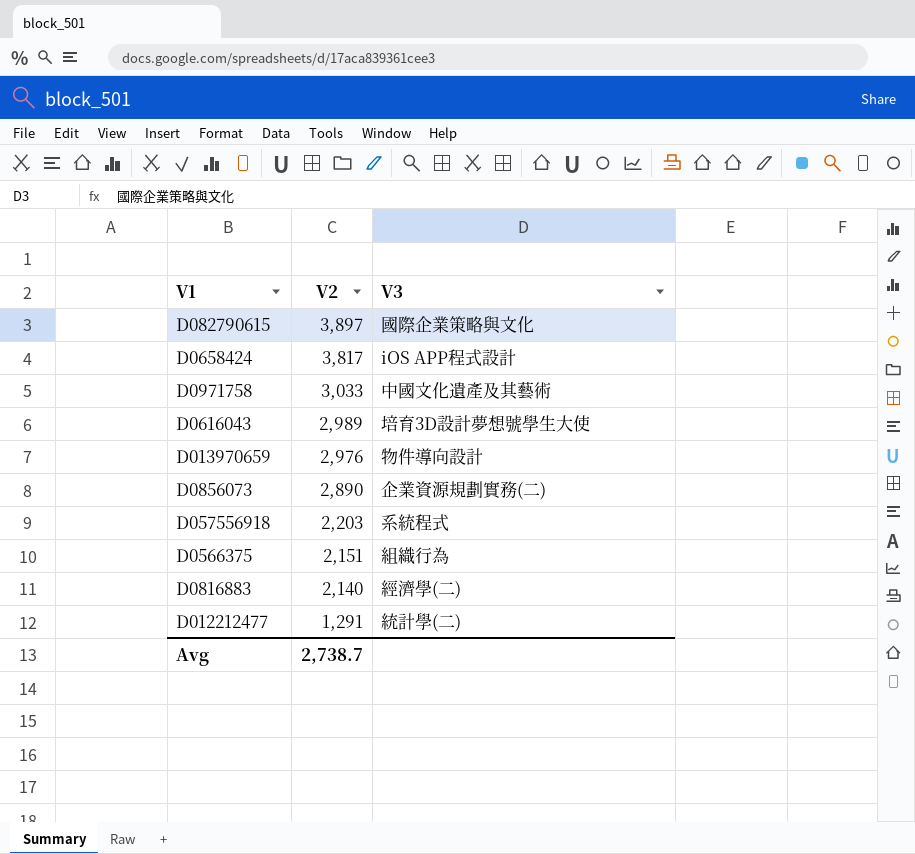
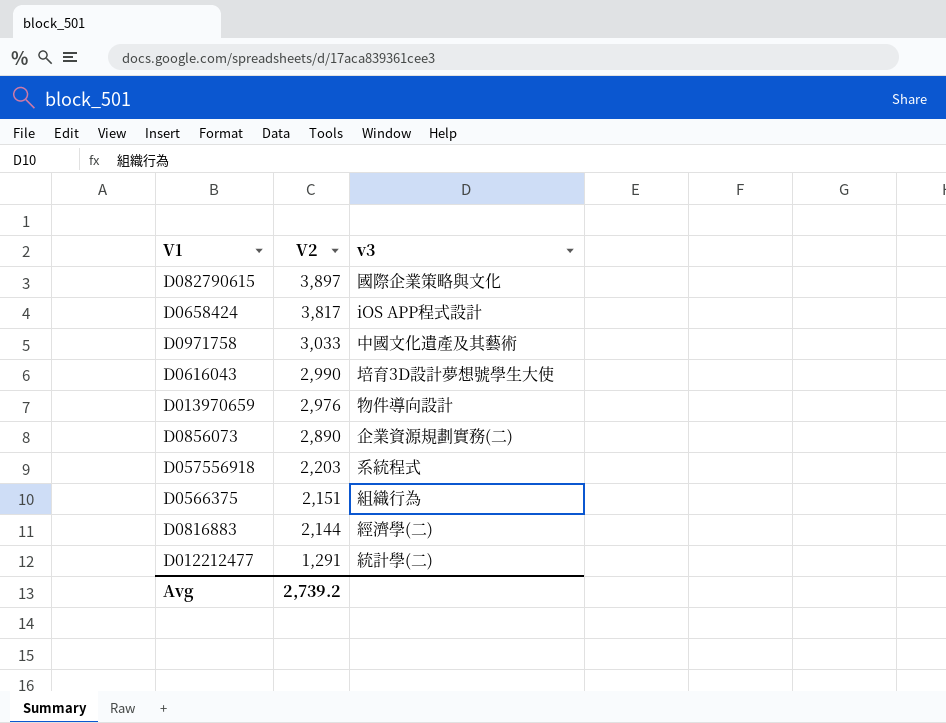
column name: V3 -> v3
D0616043 | V2: 2,989 -> 2,990
D0816883 | V2: 2,140 -> 2,144
Avg | V2: 2,738.7 -> 2,739.2

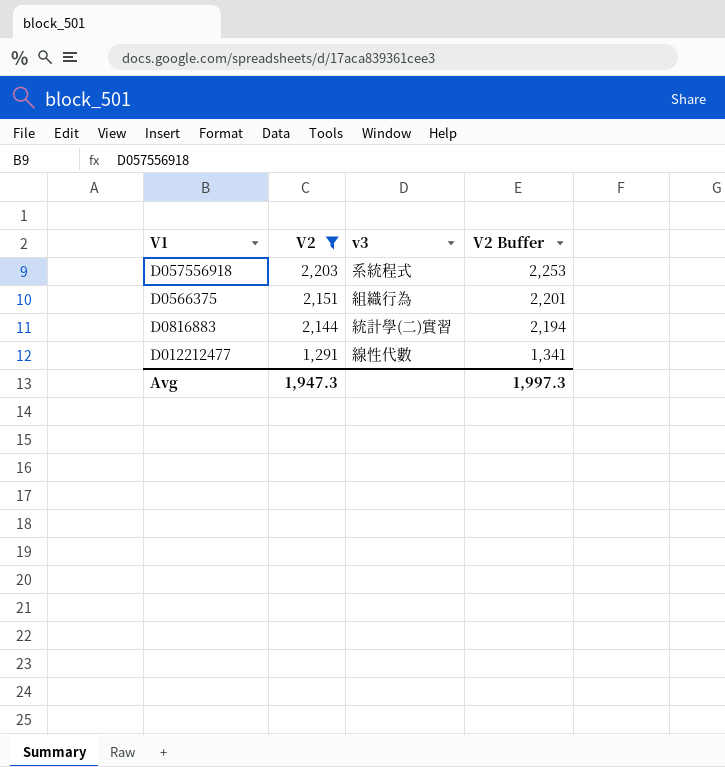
filter: none -> V2 <= 2,203
column V2 Buffer | formula: none -> [V2] + 50
D0816883 | v3: 經濟學(二) -> 統計學(二)實習
D012212477 | v3: 統計學(二) -> 線性代數
Avg | V2: 2,739.2 -> 1,947.3

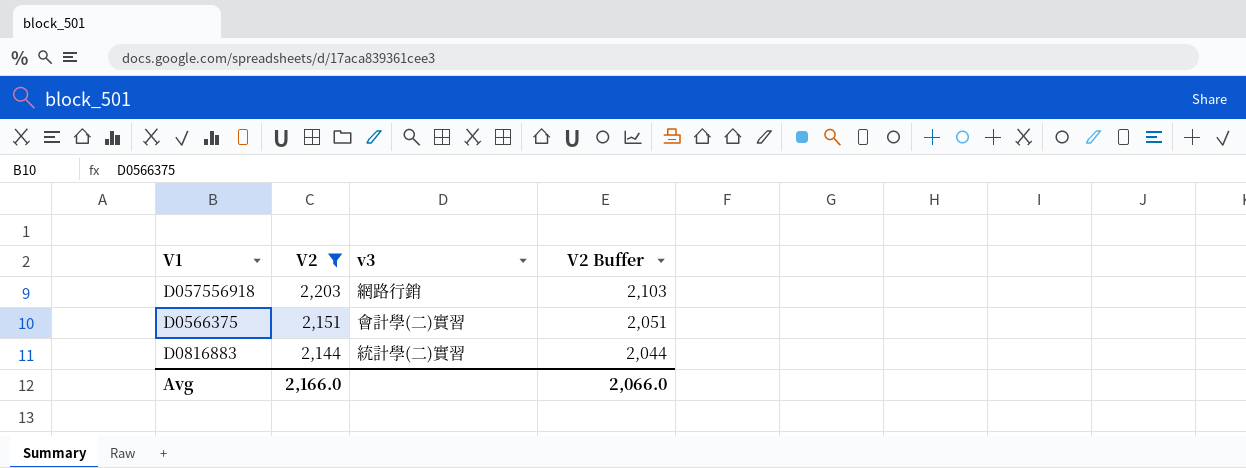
column V2 Buffer | formula: [V2] + 50 -> [V2] - 100
row D012212477: 1,291 | 線性代數 | 1,341 -> none
D057556918 | v3: 系統程式 -> 網路行銷
D0566375 | v3: 組織行為 -> 會計學(二)實習
Avg | V2: 1,947.3 -> 2,166.0
Avg | V2 Buffer: 1,997.3 -> 2,066.0

